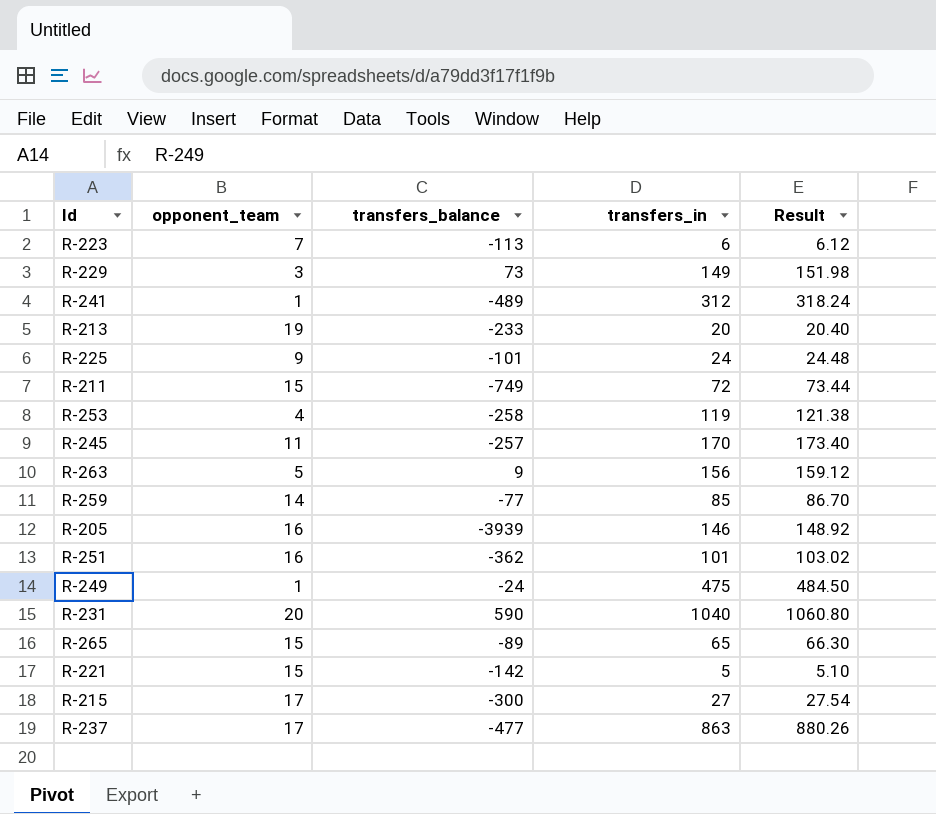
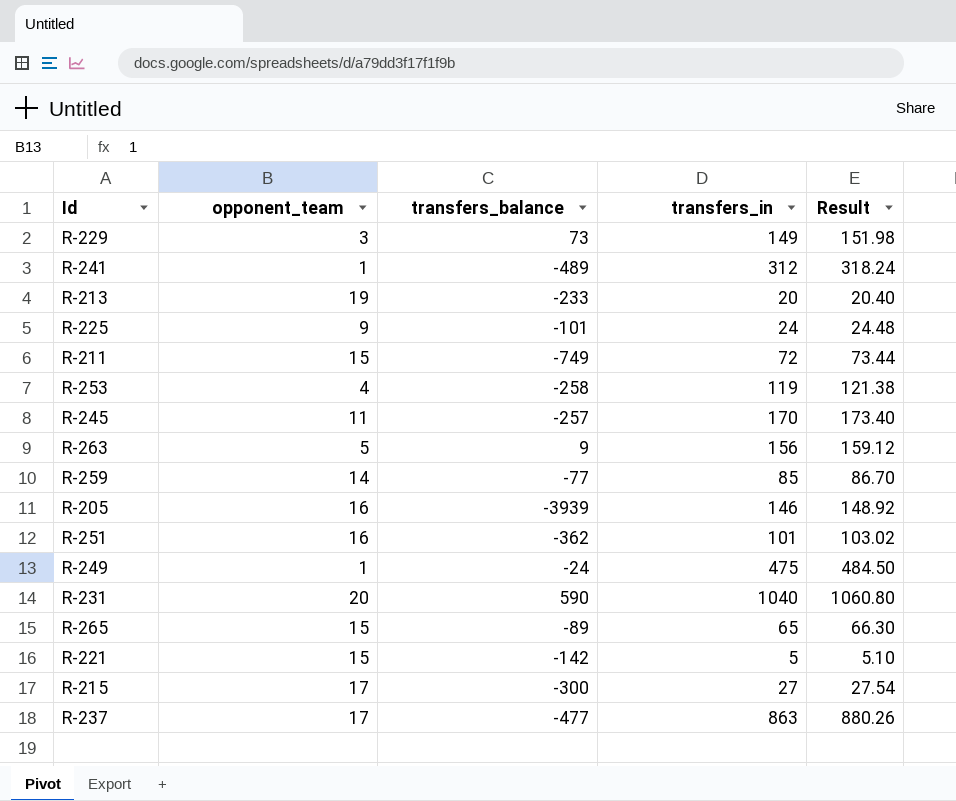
row R-223: 7 | -113 | 6 | 6.12 -> none

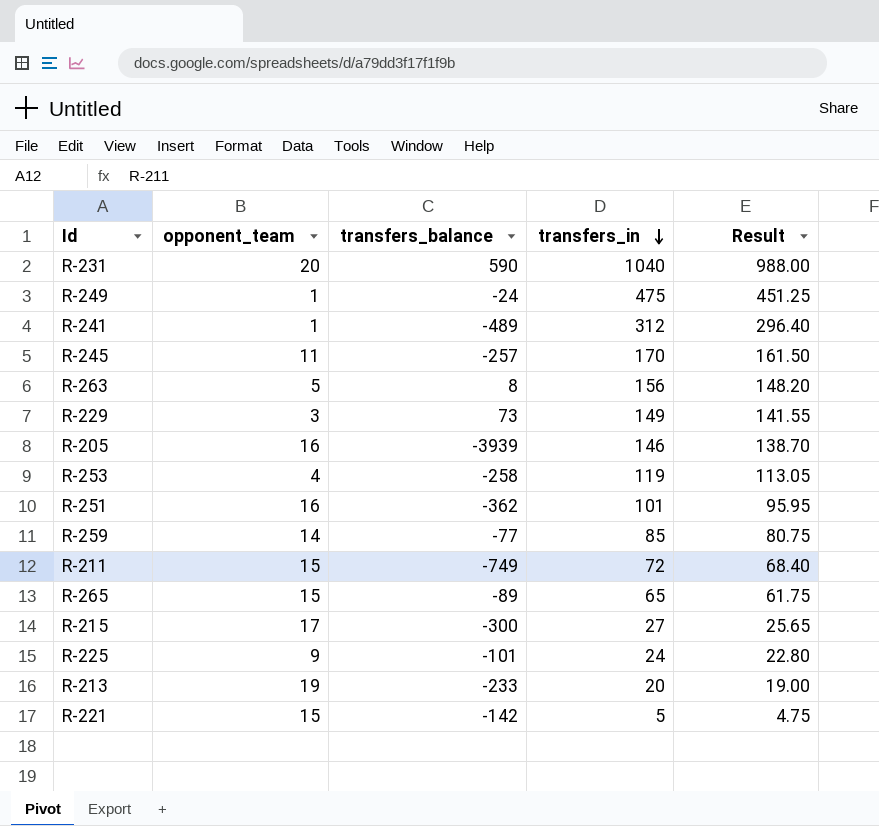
row order: none -> transfers_in descending
column Result | formula: [transfers_in] * 1.02 -> [transfers_in] * 0.95
row R-237: 17 | -477 | 863 | 880.26 -> none
R-263 | transfers_balance: 9 -> 8

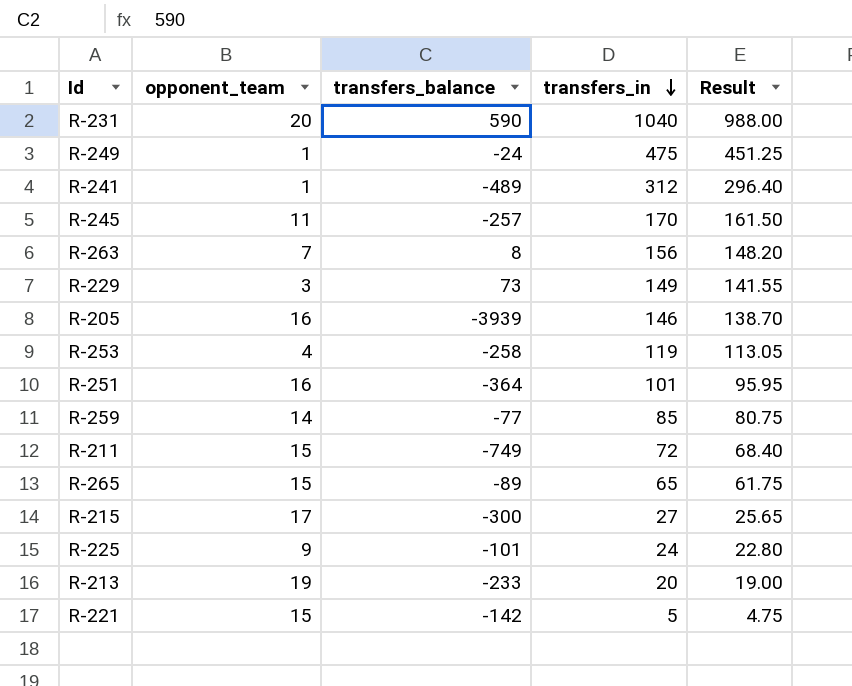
R-263 | opponent_team: 5 -> 7
R-251 | transfers_balance: -362 -> -364

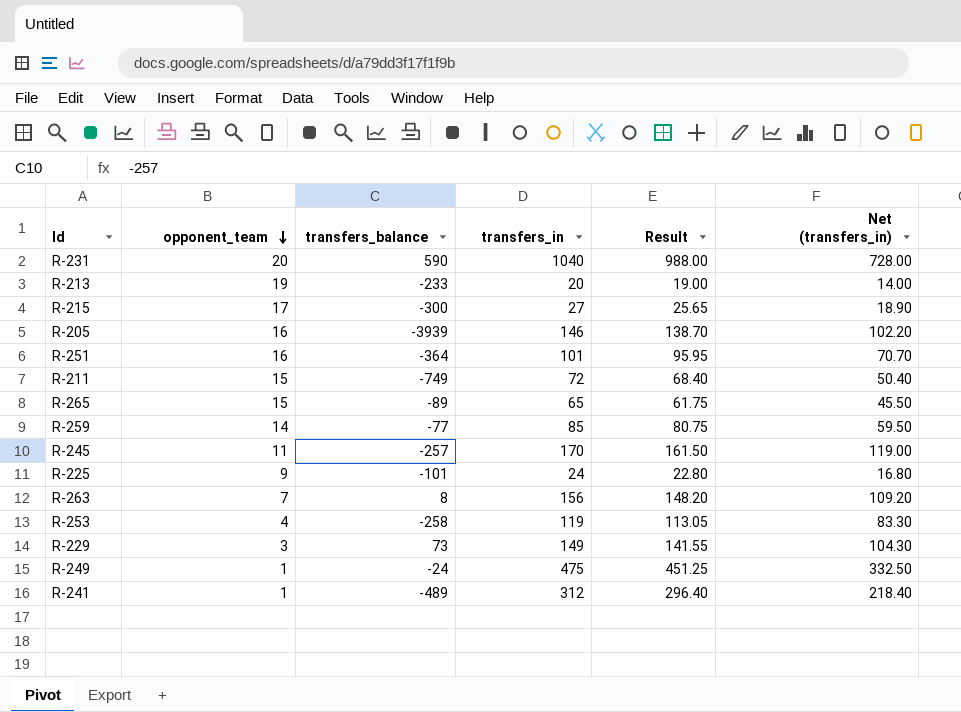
row order: transfers_in descending -> opponent_team descending
column Net (transfers_in) | formula: none -> [transfers_in] * 0.7
row R-221: 15 | -142 | 5 | 4.75 -> none

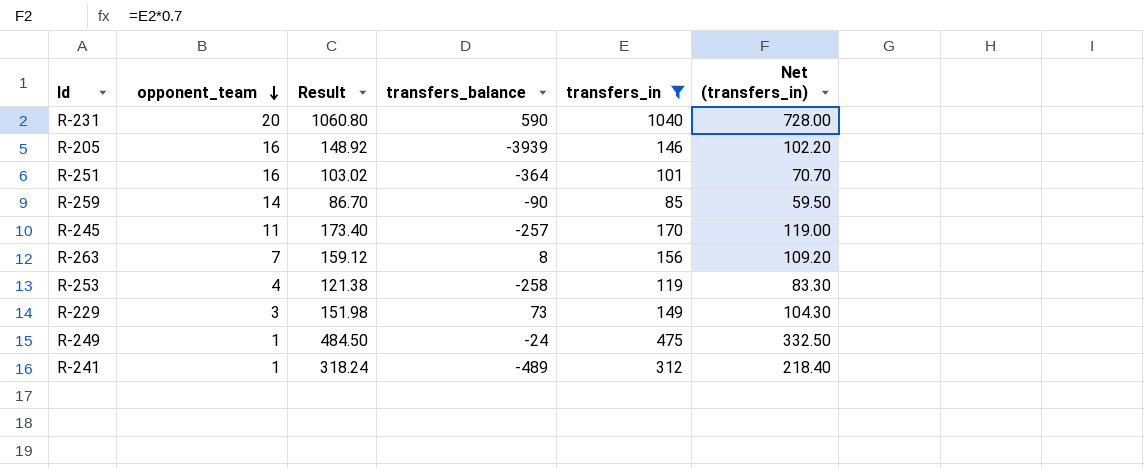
filter: none -> transfers_in >= 85
column Result | formula: [transfers_in] * 0.95 -> [transfers_in] * 1.02
column Result | position: 5 -> 3
R-259 | transfers_balance: -77 -> -90

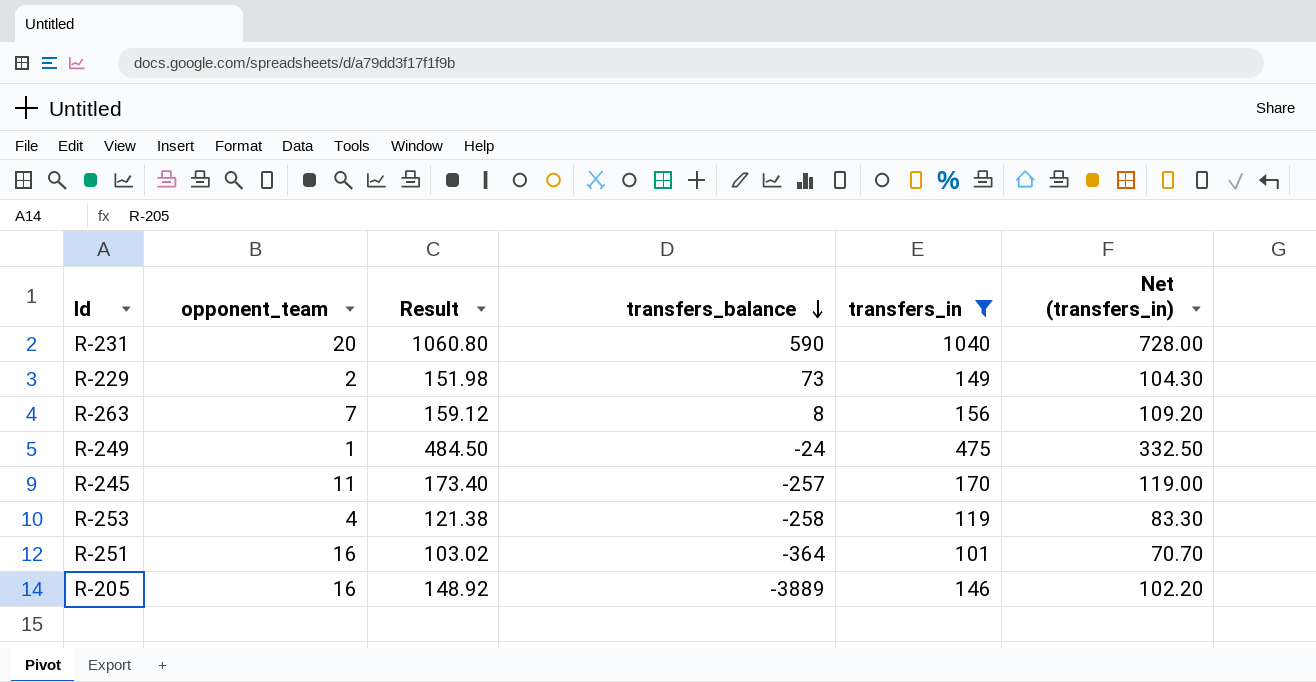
row order: opponent_team descending -> transfers_balance descending
row R-259: 14 | 86.70 | -90 | 85 | 59.50 -> none
row R-241: 1 | 318.24 | -489 | 312 | 218.40 -> none
R-229 | opponent_team: 3 -> 2
R-205 | transfers_balance: -3939 -> -3889

